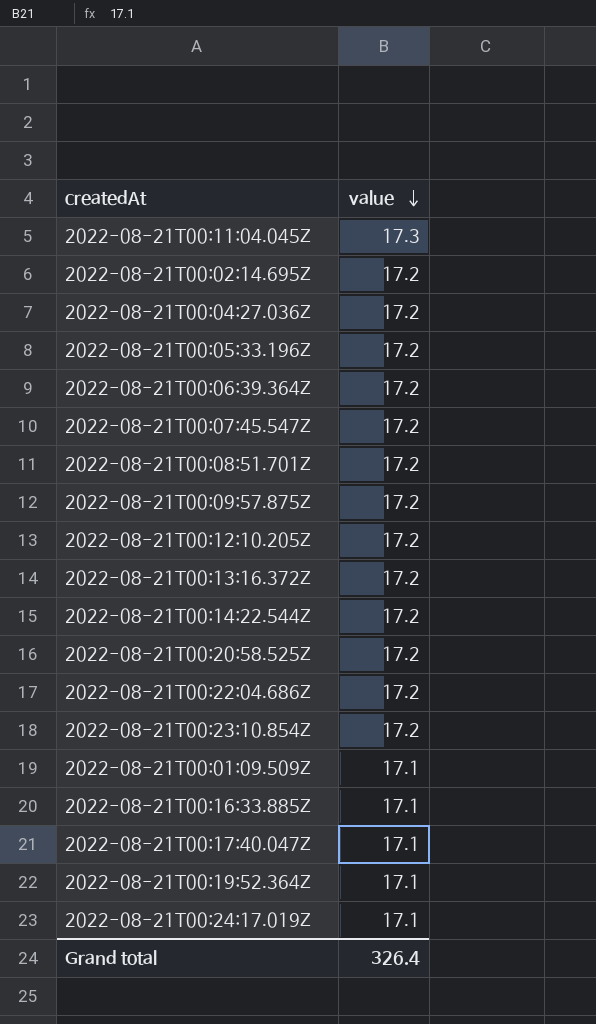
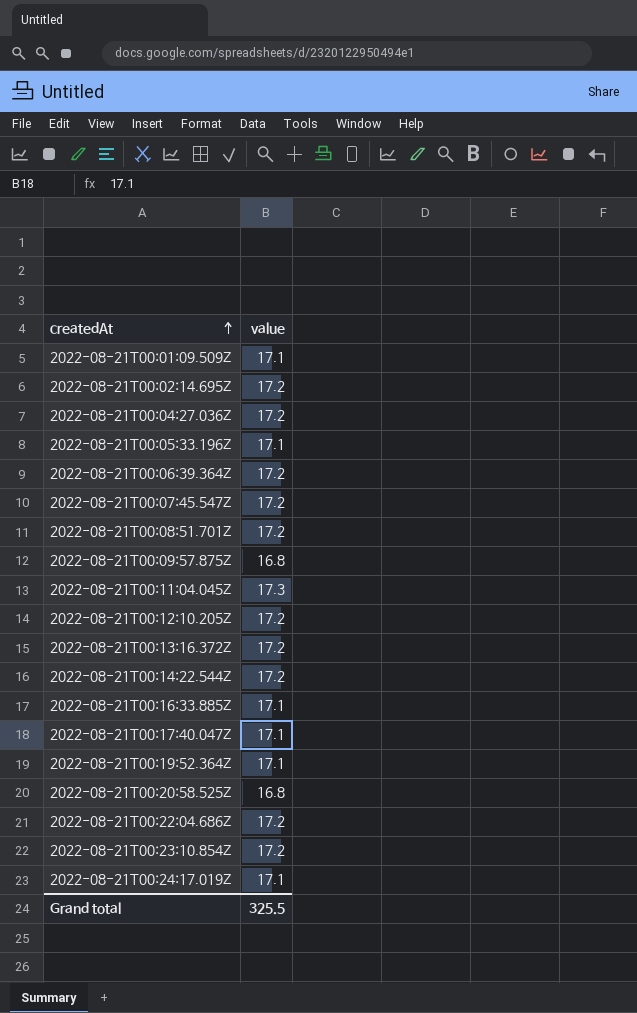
row order: value descending -> createdAt ascending
2022-08-21T00:05:33.196Z | value: 17.2 -> 17.1
2022-08-21T00:09:57.875Z | value: 17.2 -> 16.8
2022-08-21T00:20:58.525Z | value: 17.2 -> 16.8
Grand total | value: 326.4 -> 325.5

